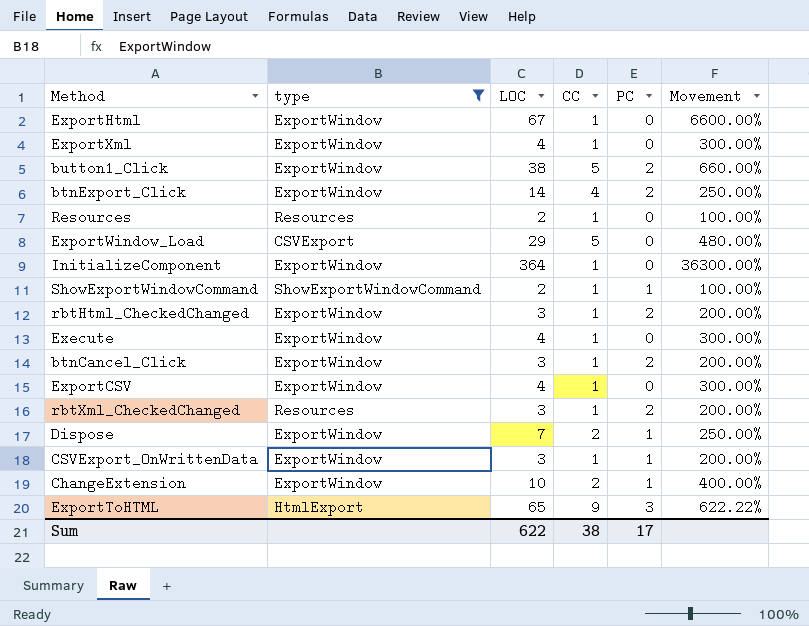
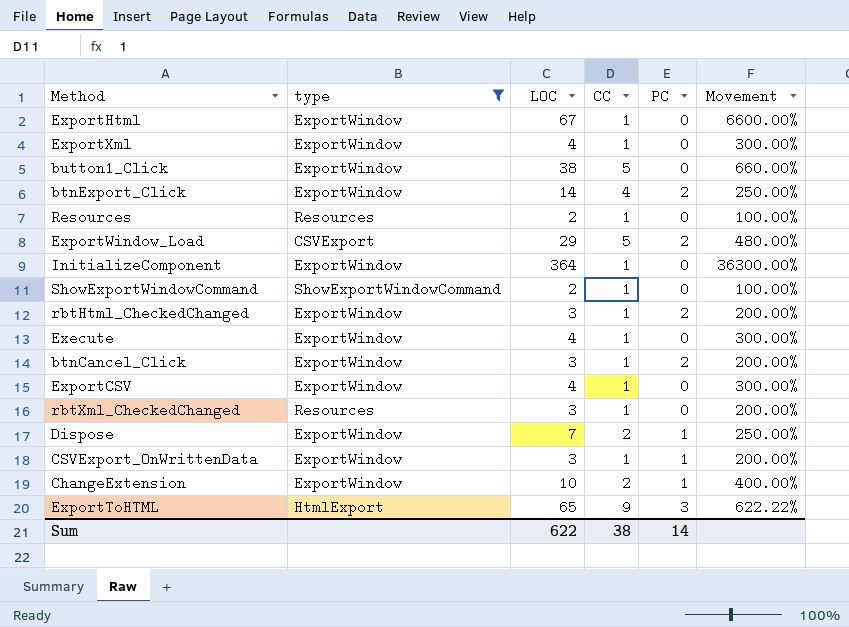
button1_Click | PC: 2 -> 0
ExportWindow_Load | PC: 0 -> 2
ShowExportWindowCommand | PC: 1 -> 0
rbtXml_CheckedChanged | PC: 2 -> 0
Sum | PC: 17 -> 14

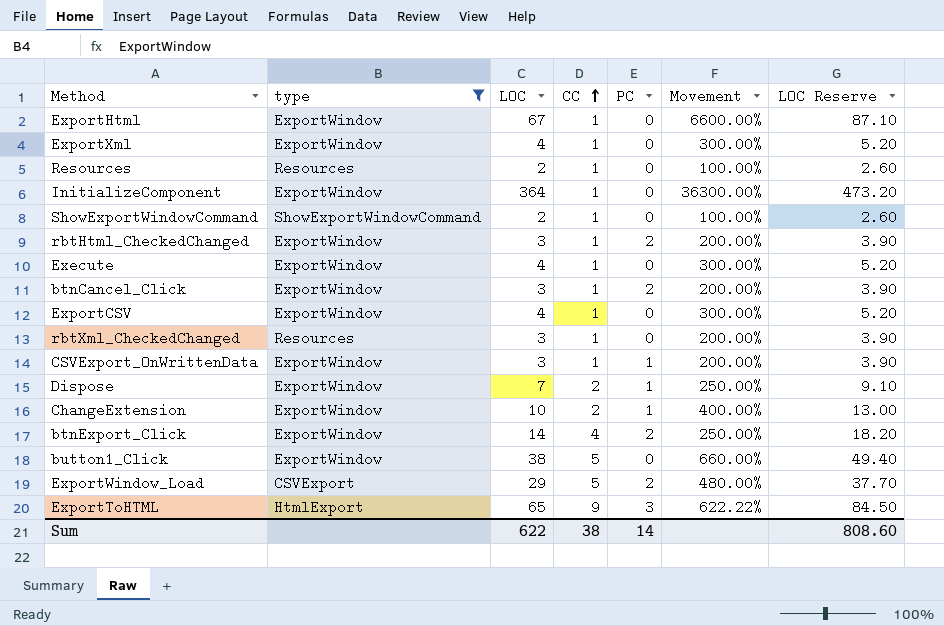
row order: none -> CC ascending
column LOC Reserve | formula: none -> [LOC] * 1.3

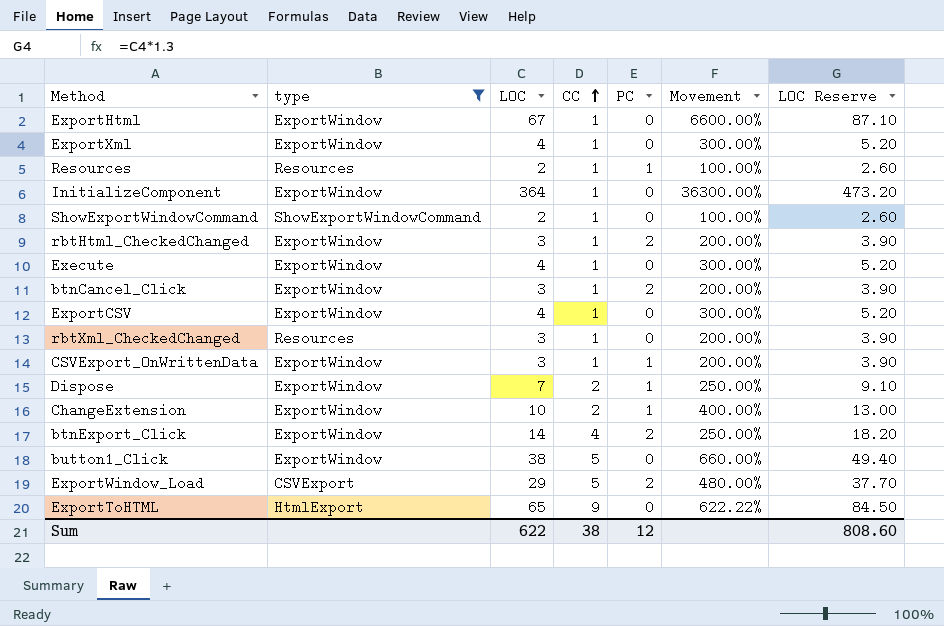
Resources | PC: 0 -> 1
ExportToHTML | PC: 3 -> 0
Sum | PC: 14 -> 12

